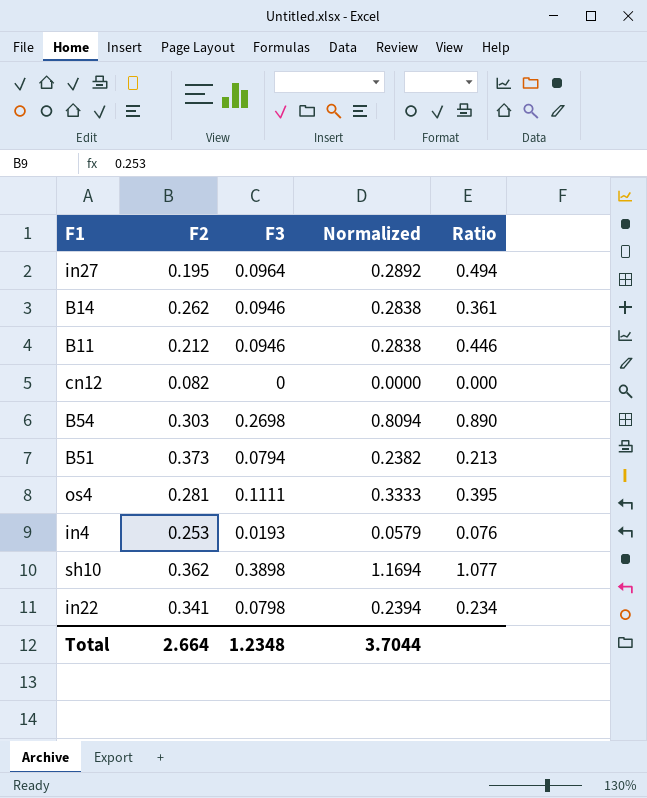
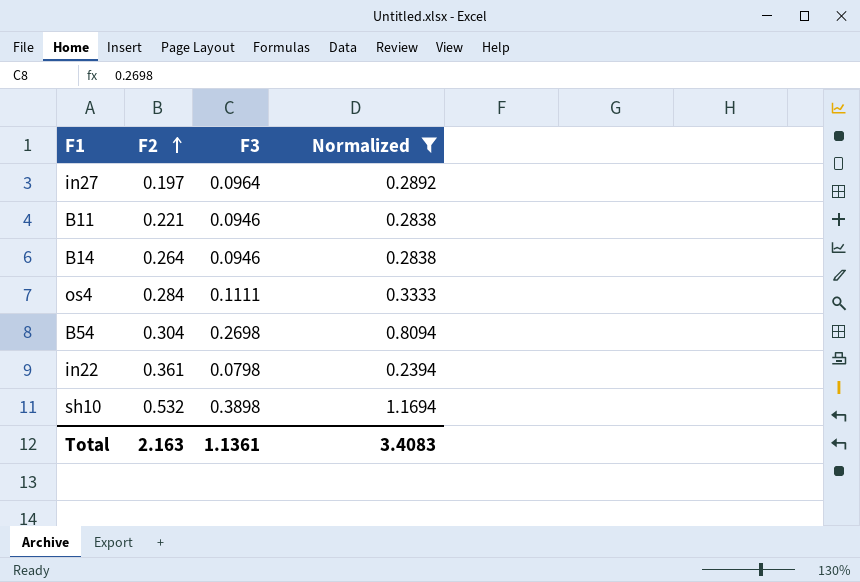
filter: none -> Normalized >= 0.2394
row order: none -> F2 ascending
column Ratio | formula: [F3] / [F2] -> none
in27 | F2: 0.195 -> 0.197
B11 | F2: 0.212 -> 0.221
B14 | F2: 0.262 -> 0.264
os4 | F2: 0.281 -> 0.284
B54 | F2: 0.303 -> 0.304
in22 | F2: 0.341 -> 0.361
sh10 | F2: 0.362 -> 0.532
Total | F2: 2.664 -> 2.163
Total | F3: 1.2348 -> 1.1361
Total | Normalized: 3.7044 -> 3.4083

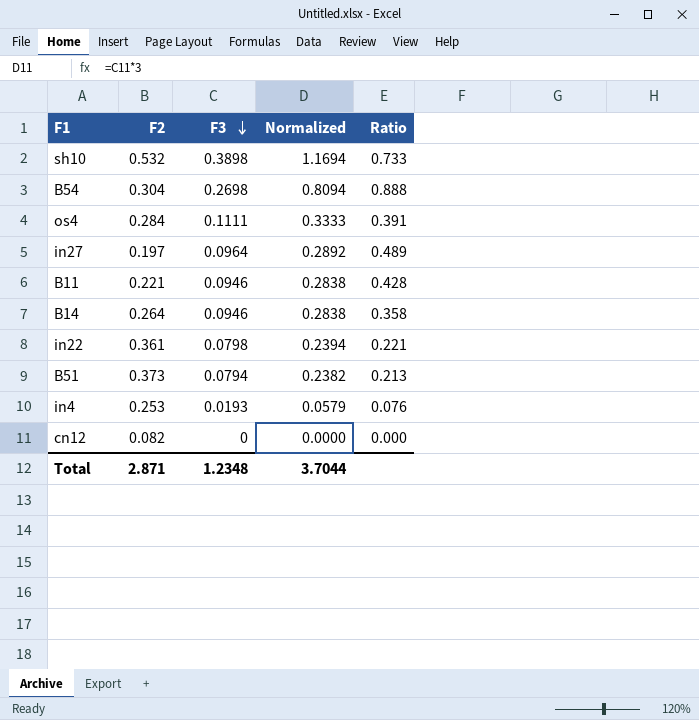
filter: Normalized >= 0.2394 -> none
row order: F2 ascending -> F3 descending
column Ratio | formula: none -> [F3] / [F2]
Total | F2: 2.163 -> 2.871
Total | F3: 1.1361 -> 1.2348
Total | Normalized: 3.4083 -> 3.7044

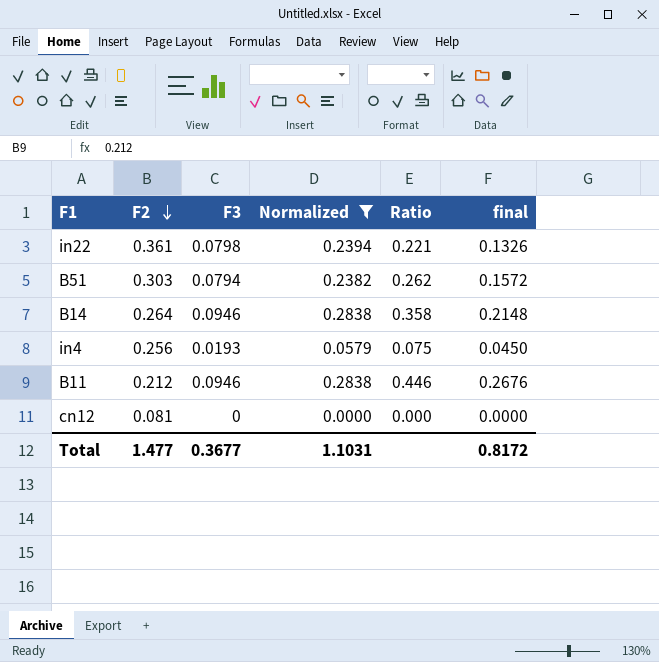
filter: none -> Normalized <= 0.2838
row order: F3 descending -> F2 descending
column final | formula: none -> [Ratio] * 0.6
B51 | F2: 0.373 -> 0.303
B51 | Ratio: 0.213 -> 0.262
in4 | F2: 0.253 -> 0.256
in4 | Ratio: 0.076 -> 0.075
B11 | F2: 0.221 -> 0.212
B11 | Ratio: 0.428 -> 0.446
cn12 | F2: 0.082 -> 0.081
Total | F2: 2.871 -> 1.477
Total | F3: 1.2348 -> 0.3677
Total | Normalized: 3.7044 -> 1.1031

